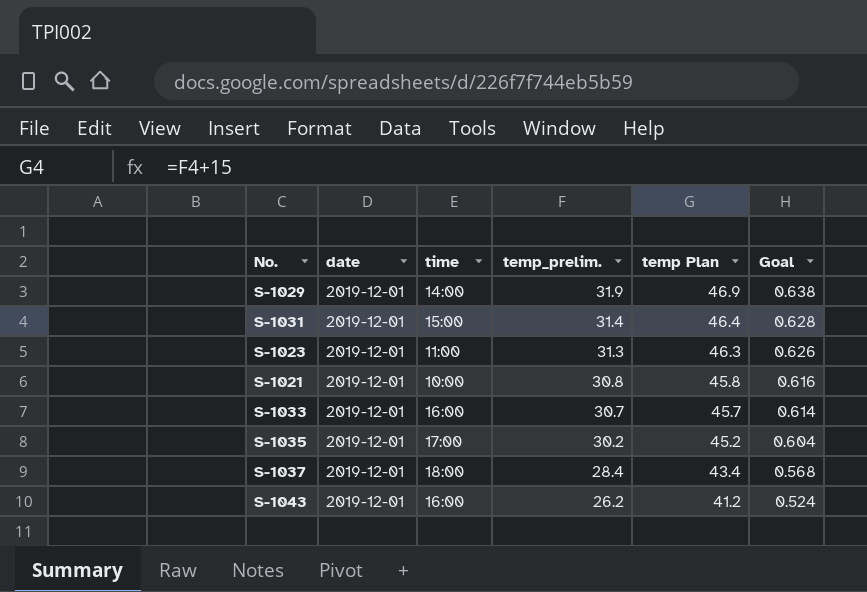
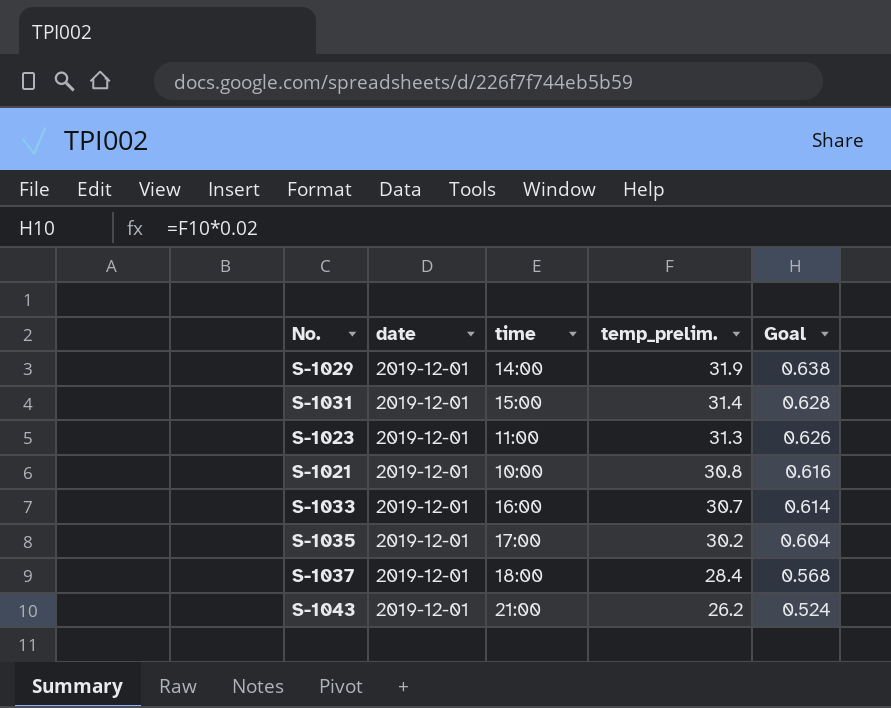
column temp Plan | formula: [temp_prelim.] + 15 -> none
S-1043 | time: 16:00 -> 21:00

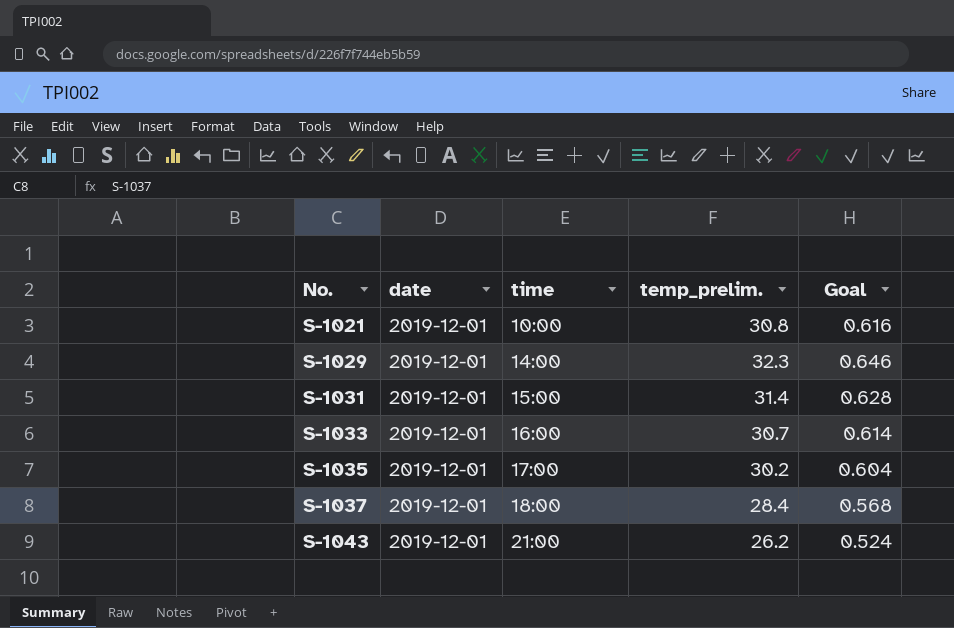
row order: temp_prelim. descending -> No. ascending
row S-1023: 2019-12-01 | 11:00 | 31.3 | 0.626 -> none
S-1029 | temp_prelim.: 31.9 -> 32.3
S-1029 | Goal: 0.638 -> 0.646

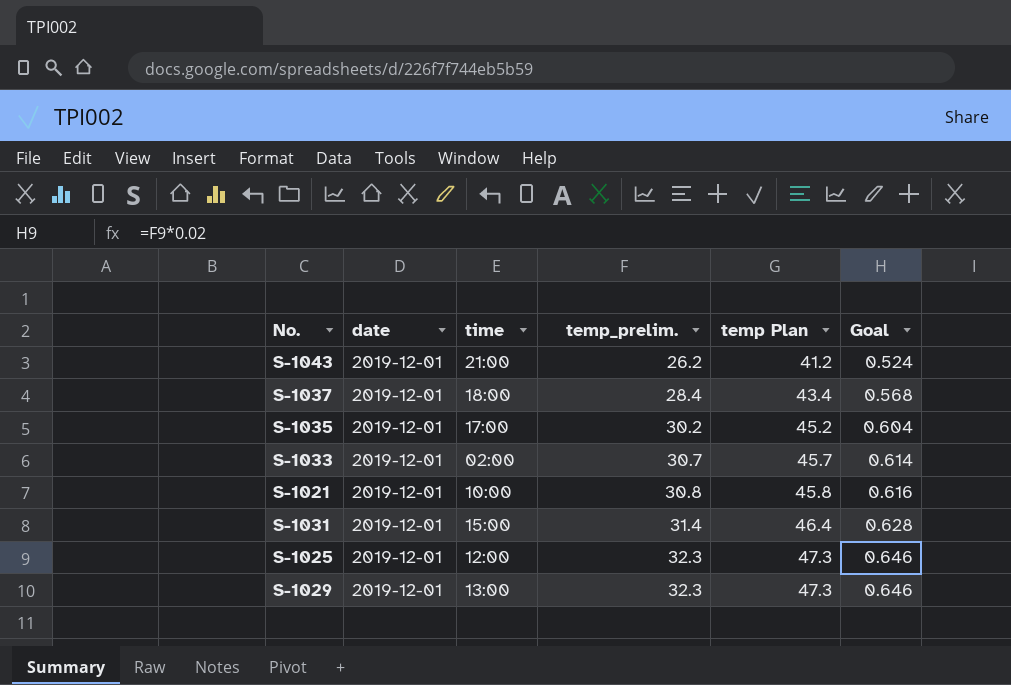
row order: No. ascending -> temp_prelim. ascending
column temp Plan | formula: none -> [temp_prelim.] + 15
S-1033 | time: 16:00 -> 02:00
row S-1025: none -> 2019-12-01 | 12:00 | 32.3 | 47.3 | 0.646
S-1029 | time: 14:00 -> 13:00

